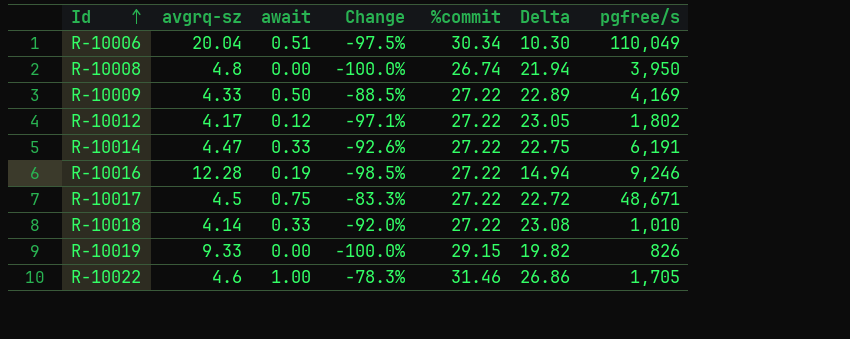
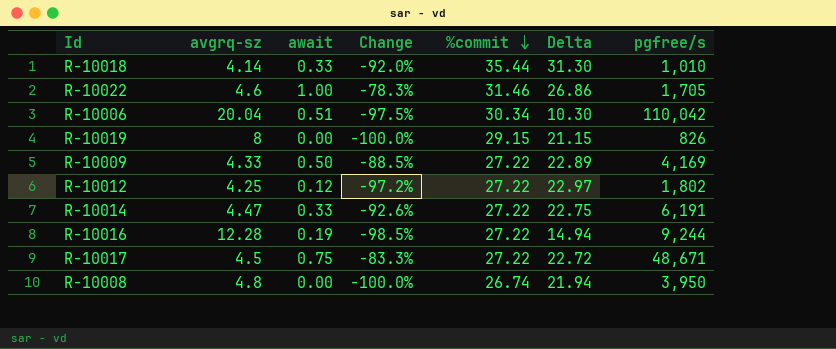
row order: Id ascending -> %commit descending
R-10018 | %commit: 27.22 -> 35.44
R-10018 | Delta: 23.08 -> 31.30
R-10006 | pgfree/s: 110,049 -> 110,042
R-10019 | avgrq-sz: 9.33 -> 8
R-10019 | Delta: 19.82 -> 21.15
R-10012 | avgrq-sz: 4.17 -> 4.25
R-10012 | Change: -97.1% -> -97.2%
R-10012 | Delta: 23.05 -> 22.97
R-10016 | pgfree/s: 9,246 -> 9,244

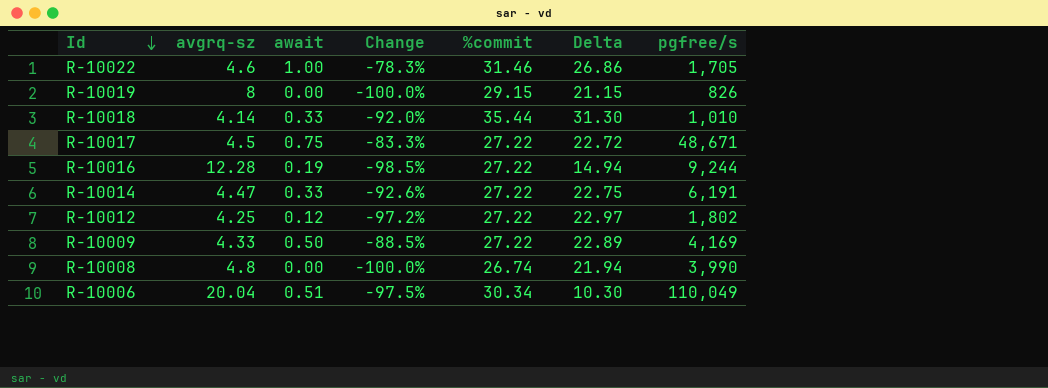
row order: %commit descending -> Id descending
R-10008 | pgfree/s: 3,950 -> 3,990
R-10006 | pgfree/s: 110,042 -> 110,049

